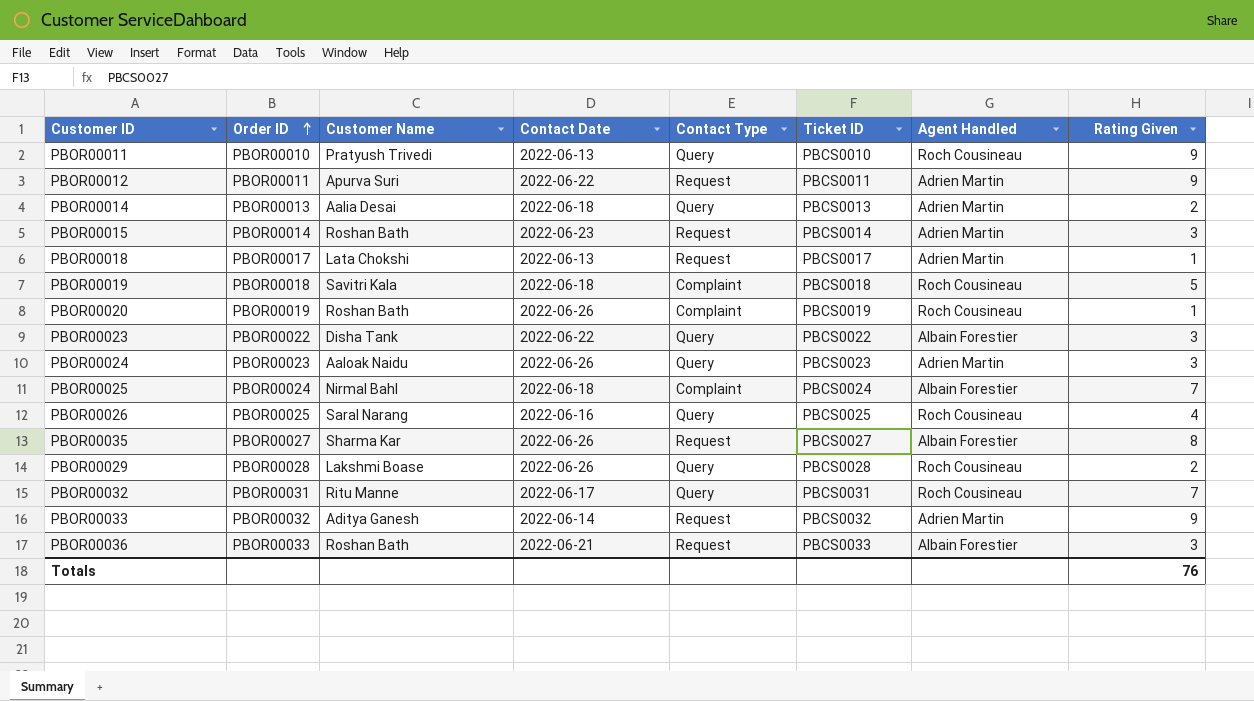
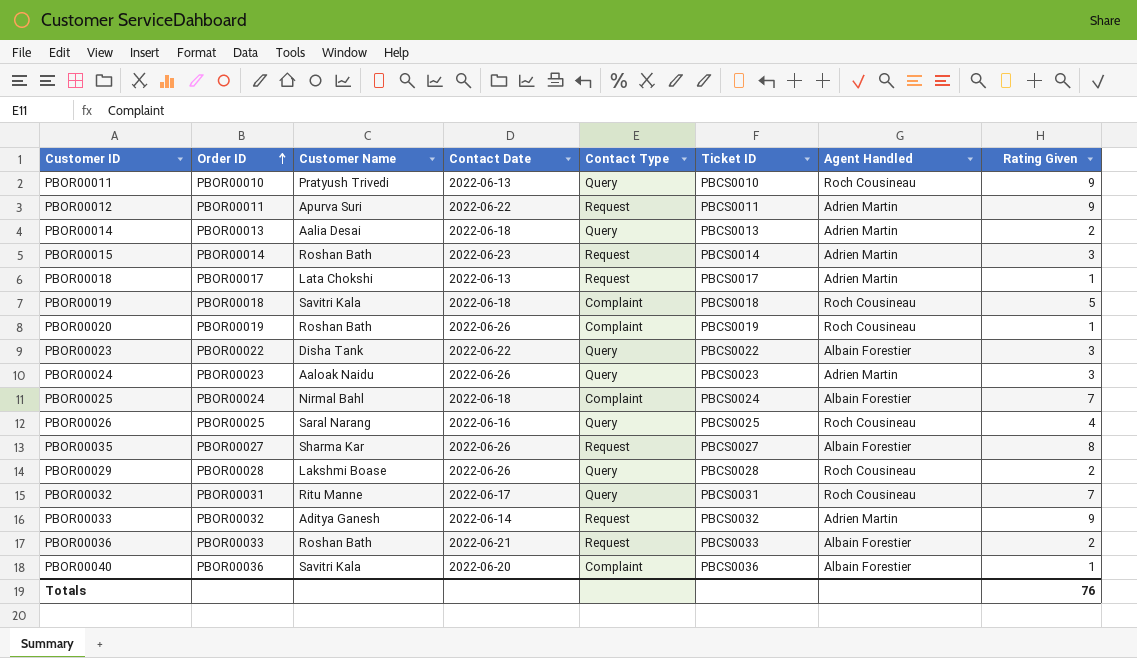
PBOR00036 | Rating Given: 3 -> 2
row PBOR00040: none -> PBOR00036 | Savitri Kala | 2022-06-20 | Complaint | PBCS0036 | Albain Forestier | 1

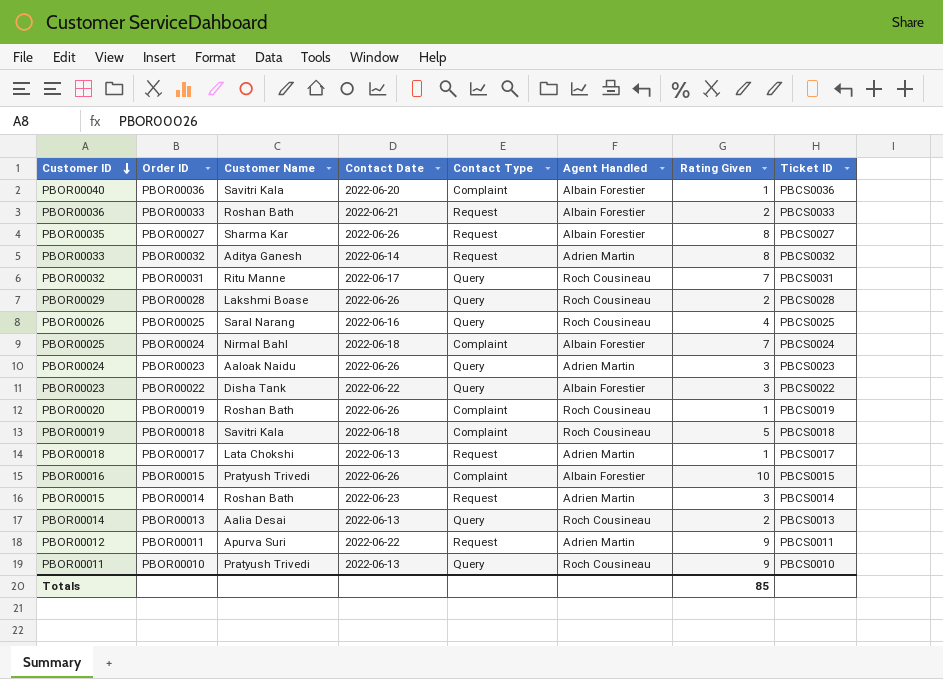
row order: Order ID ascending -> Customer ID descending
column Ticket ID | position: 6 -> 8
PBOR00033 | Rating Given: 9 -> 8
row PBOR00016: none -> PBOR00015 | Pratyush Trivedi | 2022-06-26 | Complaint | Albain Forestier | 10 | PBCS0015
PBOR00014 | Contact Date: 2022-06-18 -> 2022-06-13
PBOR00014 | Agent Handled: Adrien Martin -> Roch Cousineau
Totals | Rating Given: 76 -> 85

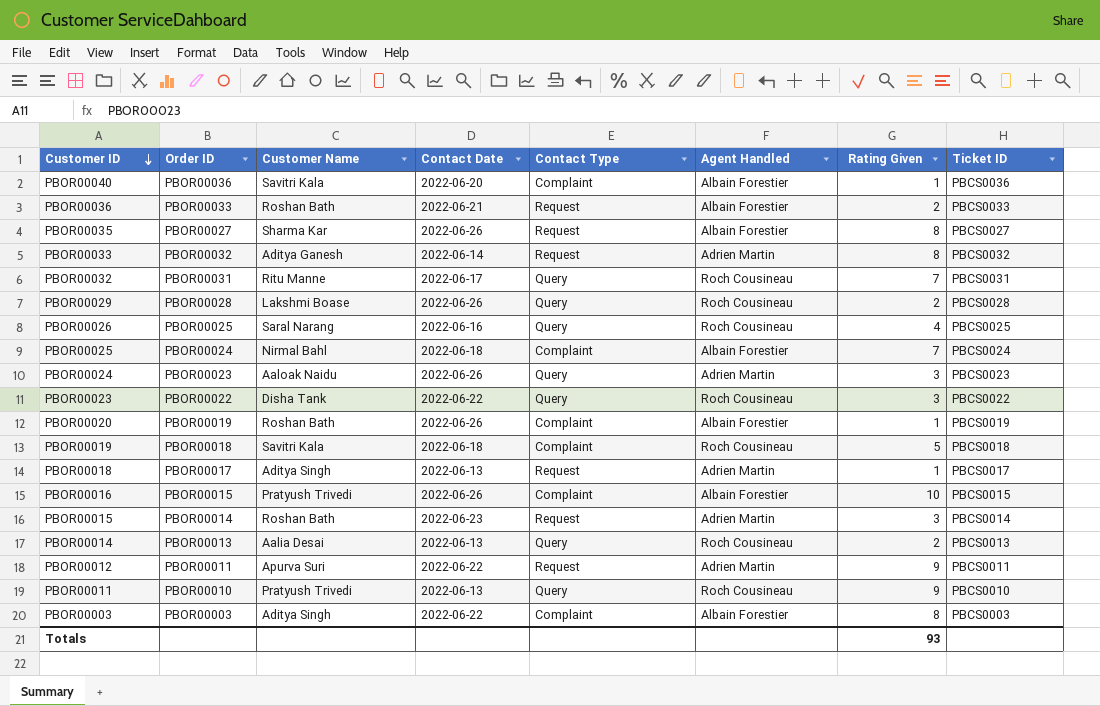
PBOR00023 | Agent Handled: Albain Forestier -> Roch Cousineau
PBOR00020 | Agent Handled: Roch Cousineau -> Albain Forestier
PBOR00018 | Customer Name: Lata Chokshi -> Aditya Singh
row PBOR00003: none -> PBOR00003 | Aditya Singh | 2022-06-22 | Complaint | Albain Forestier | 8 | PBCS0003
Totals | Rating Given: 85 -> 93

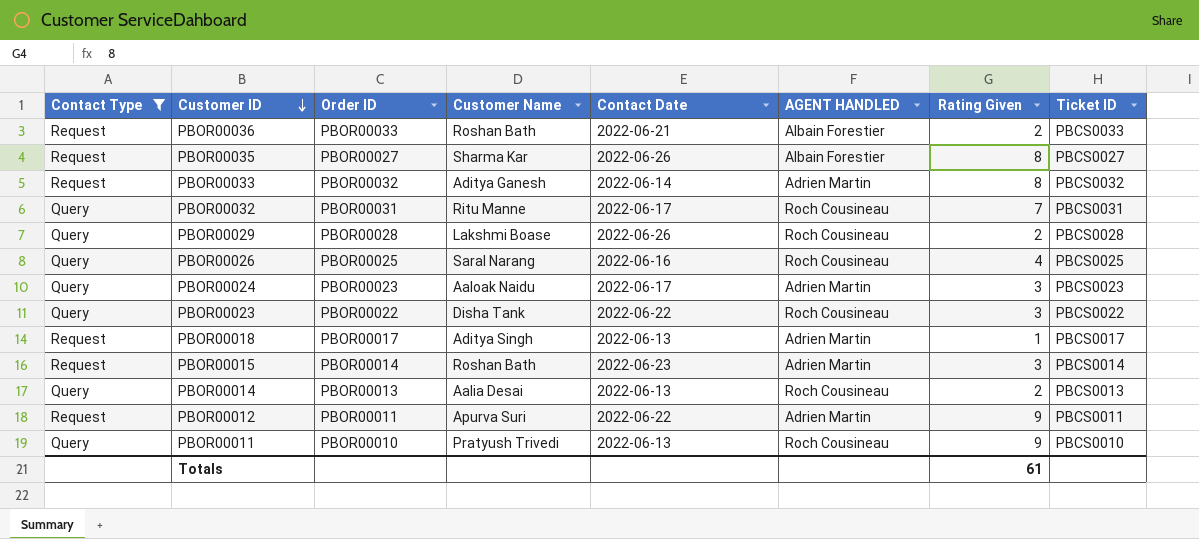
filter: none -> Contact Type != Complaint
column Contact Type | position: 5 -> 1
column name: Agent Handled -> AGENT HANDLED
PBOR00024 | Contact Date: 2022-06-26 -> 2022-06-17
Totals | Rating Given: 93 -> 61

